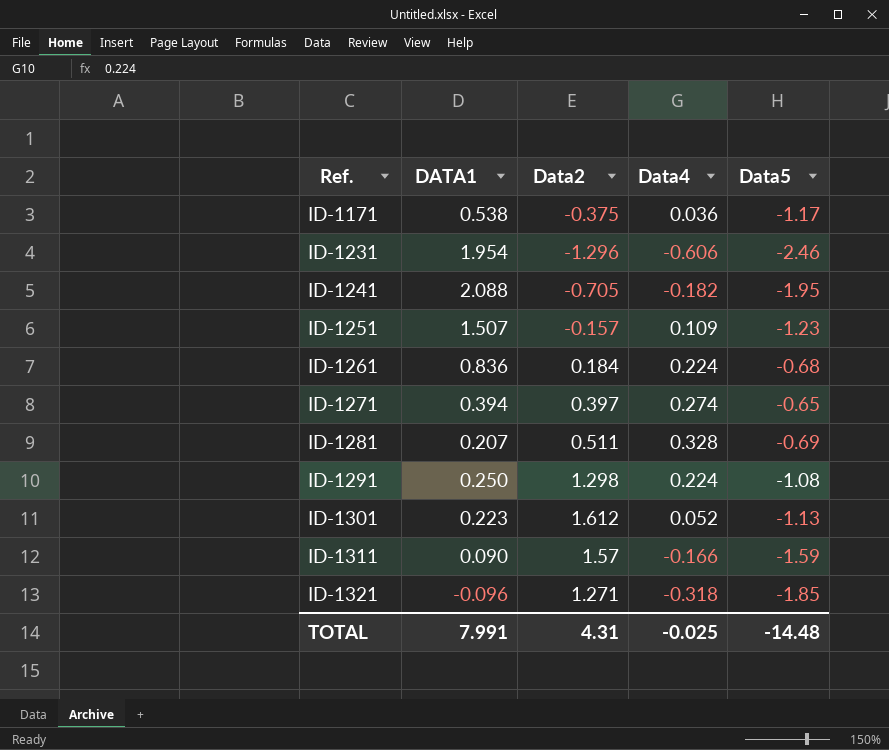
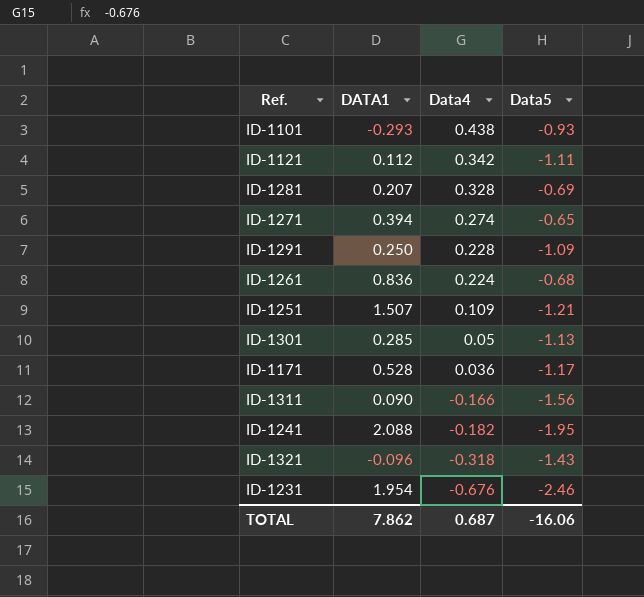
row order: Ref. ascending -> Data4 descending
column Data2 | position: 3 -> none
row ID-1101: none -> -0.293 | 0.438 | -0.93
row ID-1121: none -> 0.112 | 0.342 | -1.11
ID-1291 | Data4: 0.224 -> 0.228
ID-1291 | Data5: -1.08 -> -1.09
ID-1251 | Data5: -1.23 -> -1.21
ID-1301 | DATA1: 0.223 -> 0.285
ID-1301 | Data4: 0.052 -> 0.05
ID-1171 | DATA1: 0.538 -> 0.528
ID-1311 | Data5: -1.59 -> -1.56
ID-1321 | Data5: -1.85 -> -1.43
ID-1231 | Data4: -0.606 -> -0.676
TOTAL | DATA1: 7.991 -> 7.862
TOTAL | Data4: -0.025 -> 0.687
TOTAL | Data5: -14.48 -> -16.06

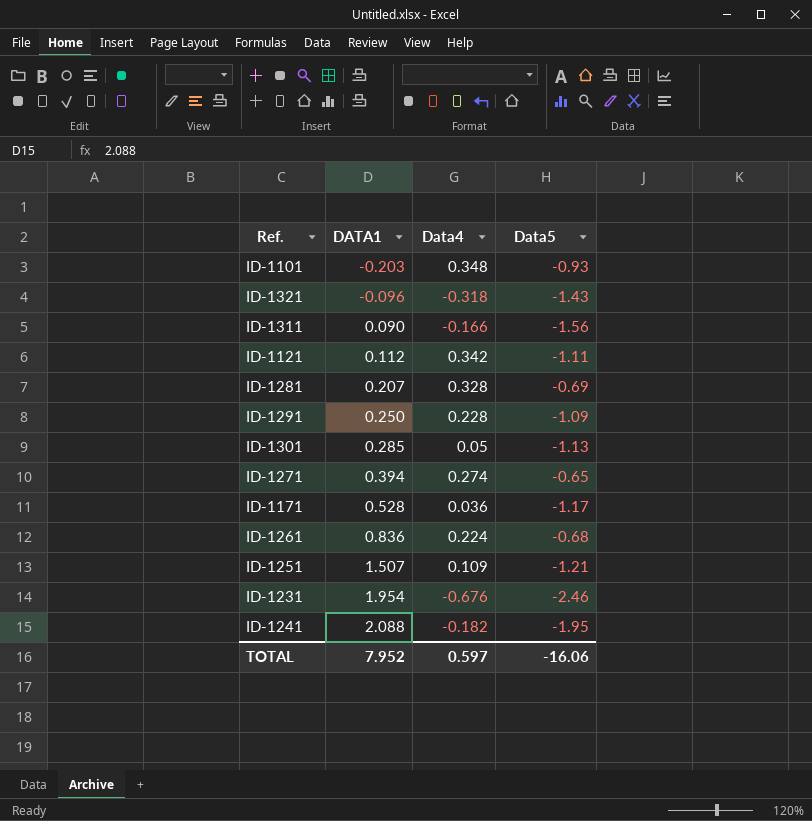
row order: Data4 descending -> DATA1 ascending
ID-1101 | DATA1: -0.293 -> -0.203
ID-1101 | Data4: 0.438 -> 0.348
TOTAL | DATA1: 7.862 -> 7.952
TOTAL | Data4: 0.687 -> 0.597

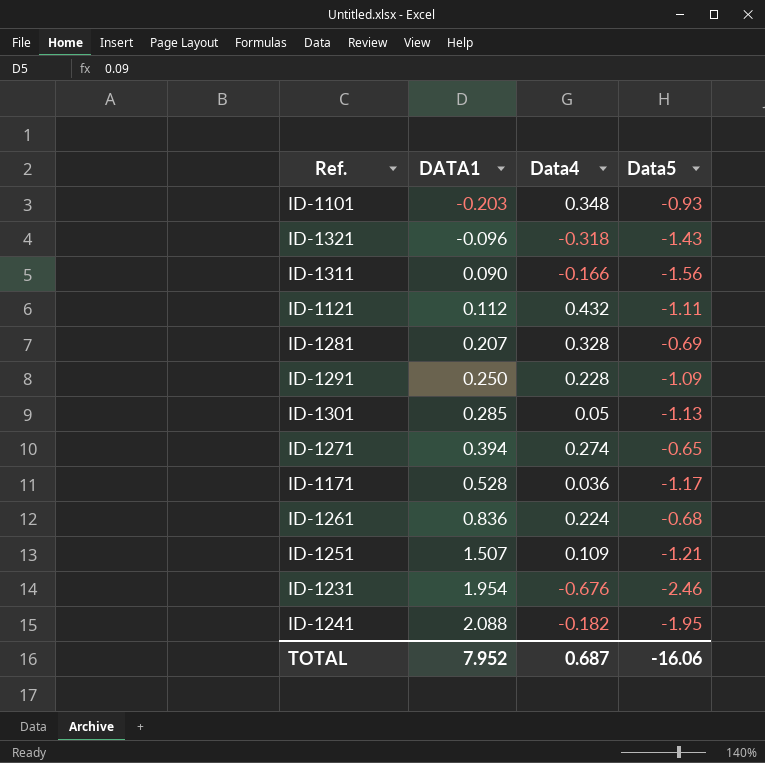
ID-1121 | Data4: 0.342 -> 0.432
TOTAL | Data4: 0.597 -> 0.687

